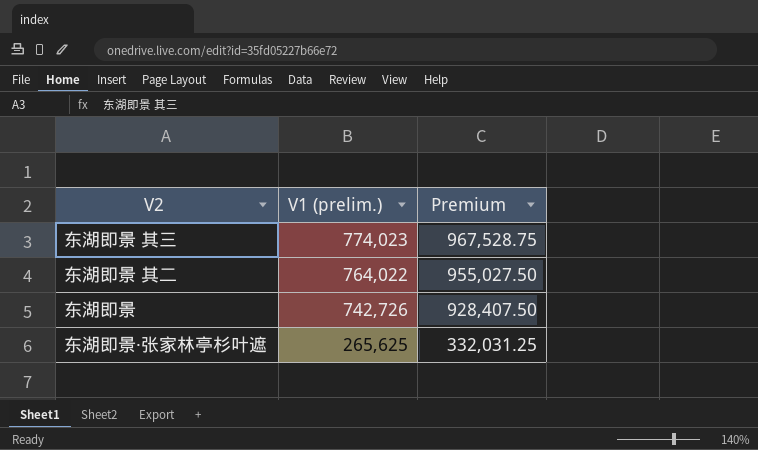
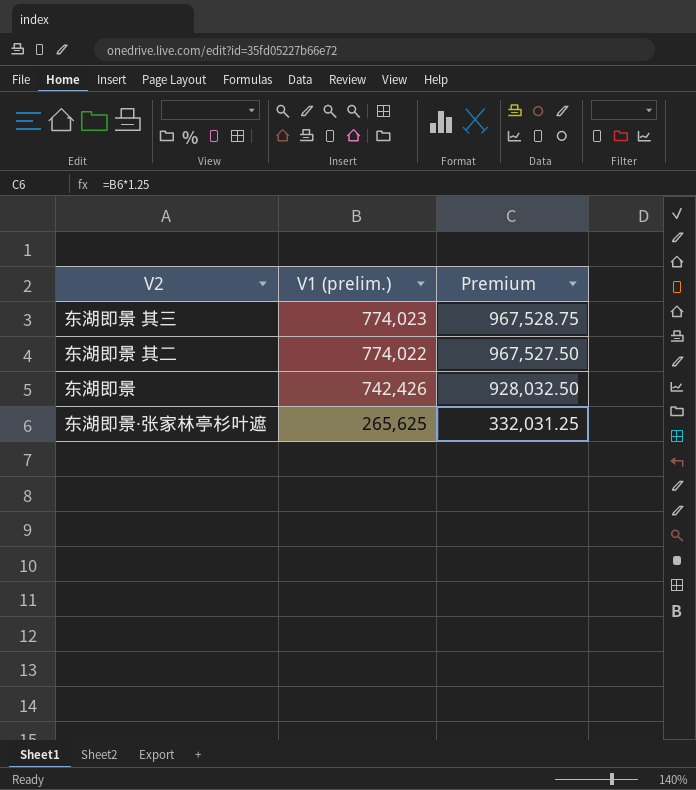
东湖即景 其二 | V1 (prelim.): 764,022 -> 774,022
东湖即景 其二 | Premium: 955,027.50 -> 967,527.50
东湖即景 | V1 (prelim.): 742,726 -> 742,426
东湖即景 | Premium: 928,407.50 -> 928,032.50

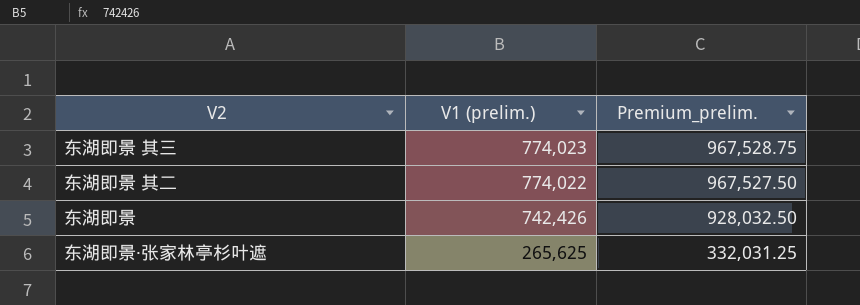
column name: Premium -> Premium_prelim.

